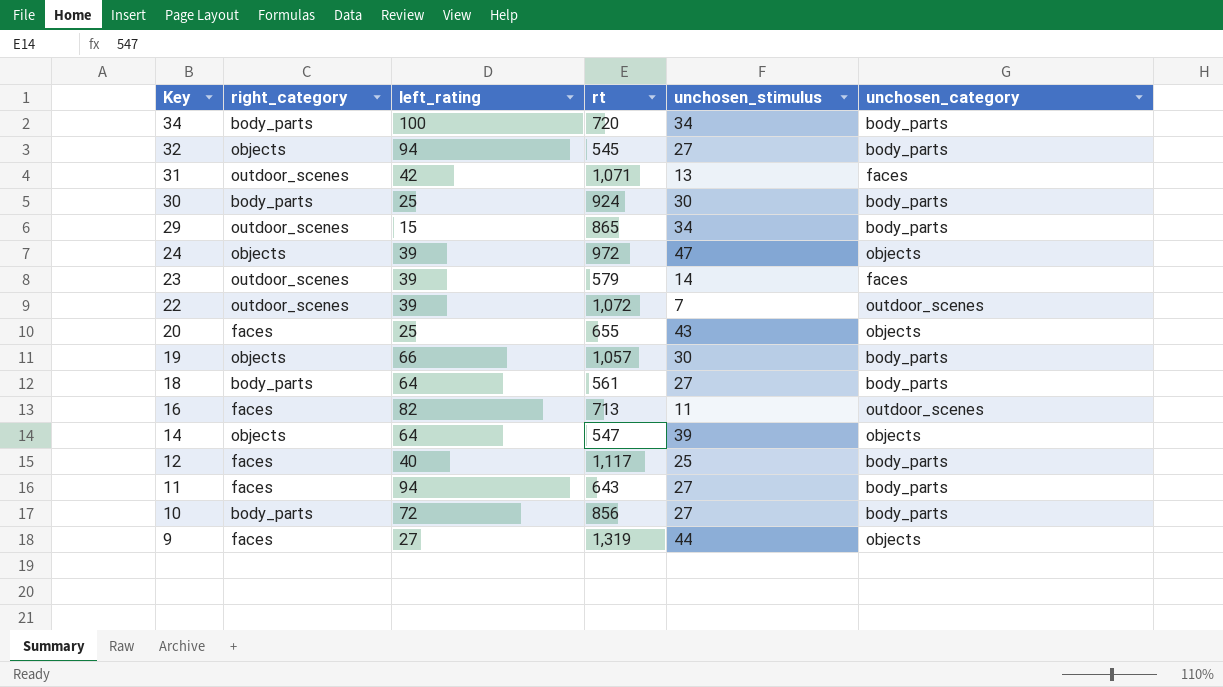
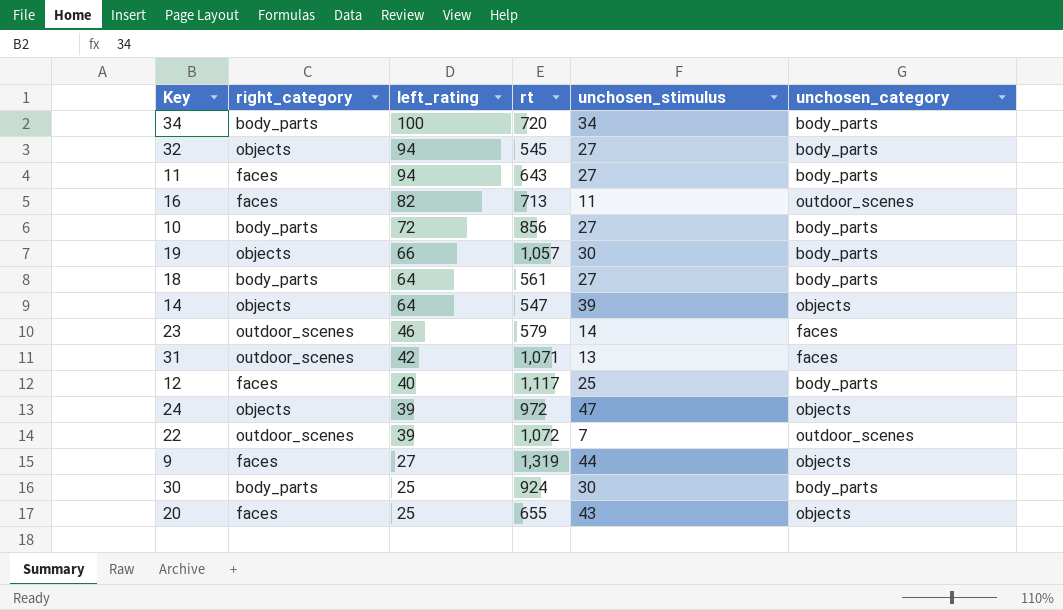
row order: Key descending -> left_rating descending
row 29: outdoor_scenes | 15 | 865 | 34 | body_parts -> none
23 | left_rating: 39 -> 46

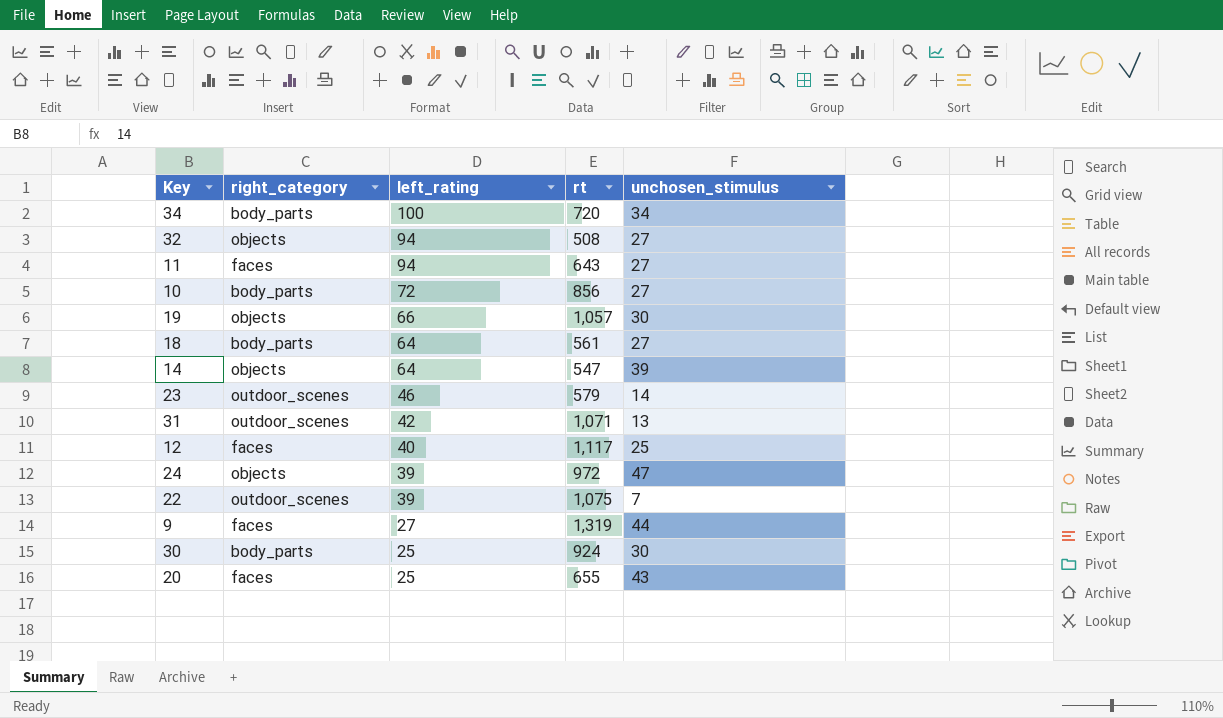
column unchosen_category | position: 6 -> none
row 16: faces | 82 | 713 | 11 | outdoor_scenes -> none
32 | rt: 545 -> 508
22 | rt: 1,072 -> 1,075

